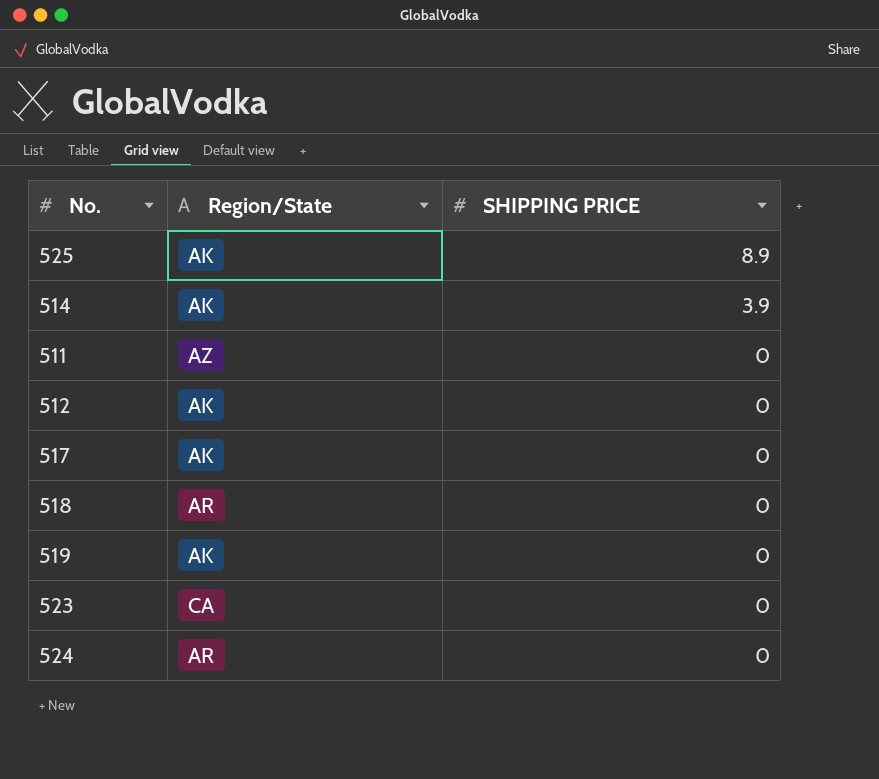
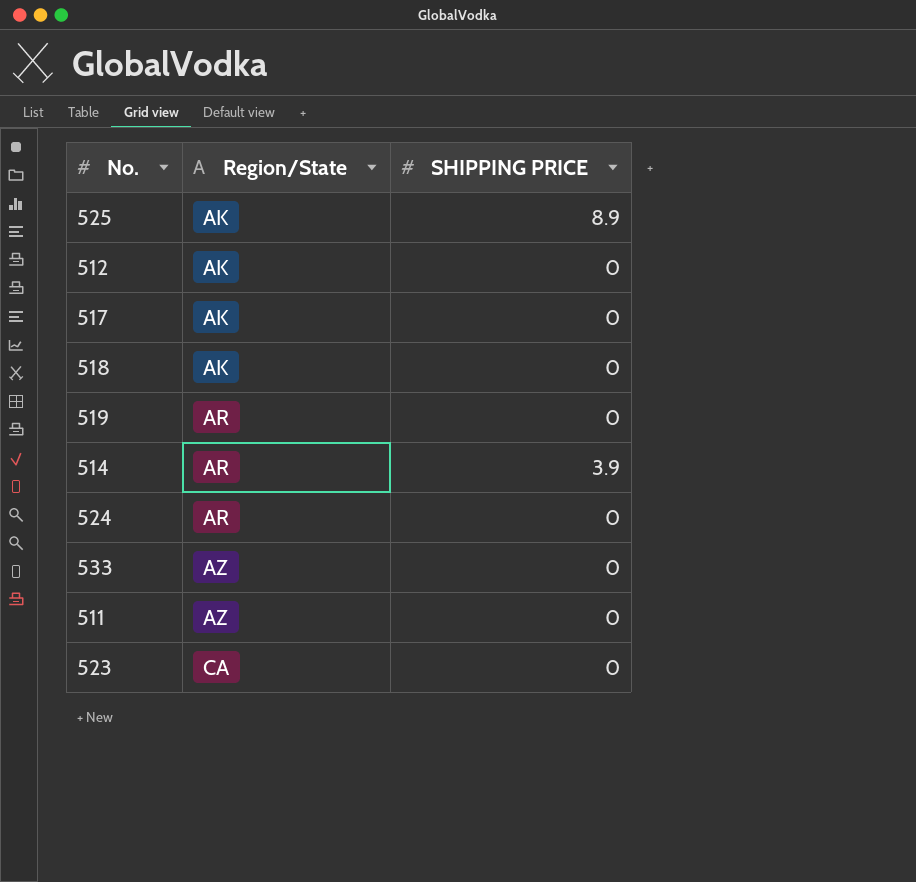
row order: SHIPPING PRICE descending -> Region/State ascending
518 | Region/State: AR -> AK
519 | Region/State: AK -> AR
514 | Region/State: AK -> AR
row 533: none -> AZ | 0

